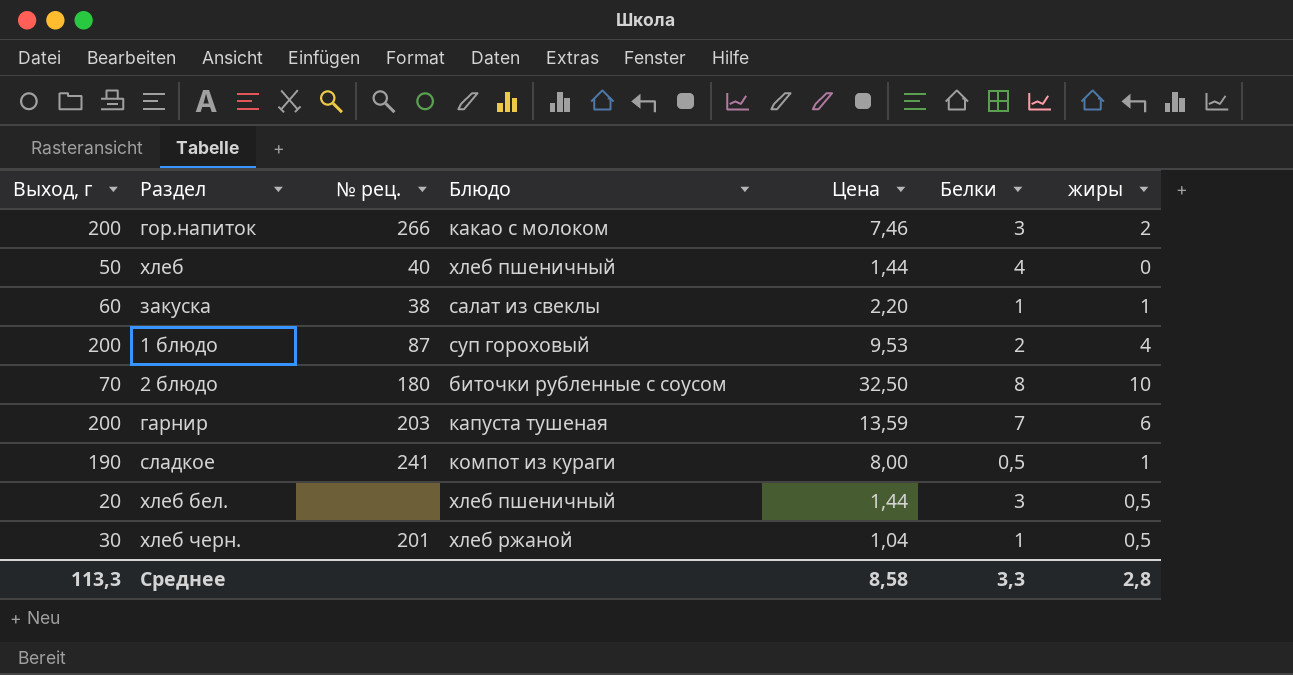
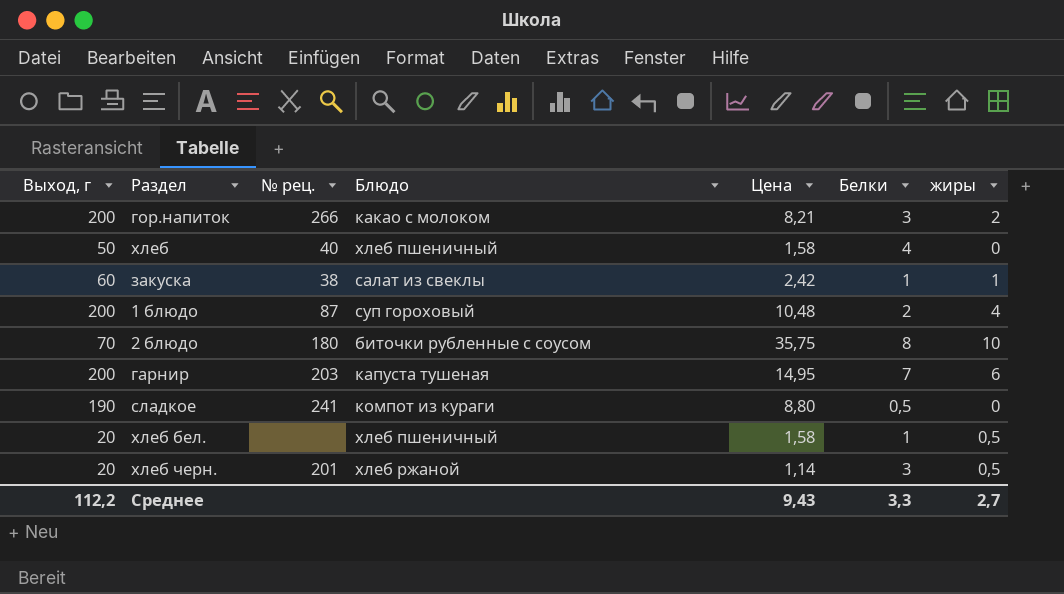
гор.напиток | Цена: 7,46 -> 8,21
хлеб | Цена: 1,44 -> 1,58
закуска | Цена: 2,20 -> 2,42
1 блюдо | Цена: 9,53 -> 10,48
2 блюдо | Цена: 32,50 -> 35,75
гарнир | Цена: 13,59 -> 14,95
сладкое | Цена: 8,00 -> 8,80
сладкое | жиры: 1 -> 0
хлеб бел. | Цена: 1,44 -> 1,58
хлеб бел. | Белки: 3 -> 1
хлеб черн. | Выход, г: 30 -> 20
хлеб черн. | Цена: 1,04 -> 1,14
хлеб черн. | Белки: 1 -> 3
Среднее | Выход, г: 113,3 -> 112,2
Среднее | Цена: 8,58 -> 9,43
Среднее | жиры: 2,8 -> 2,7

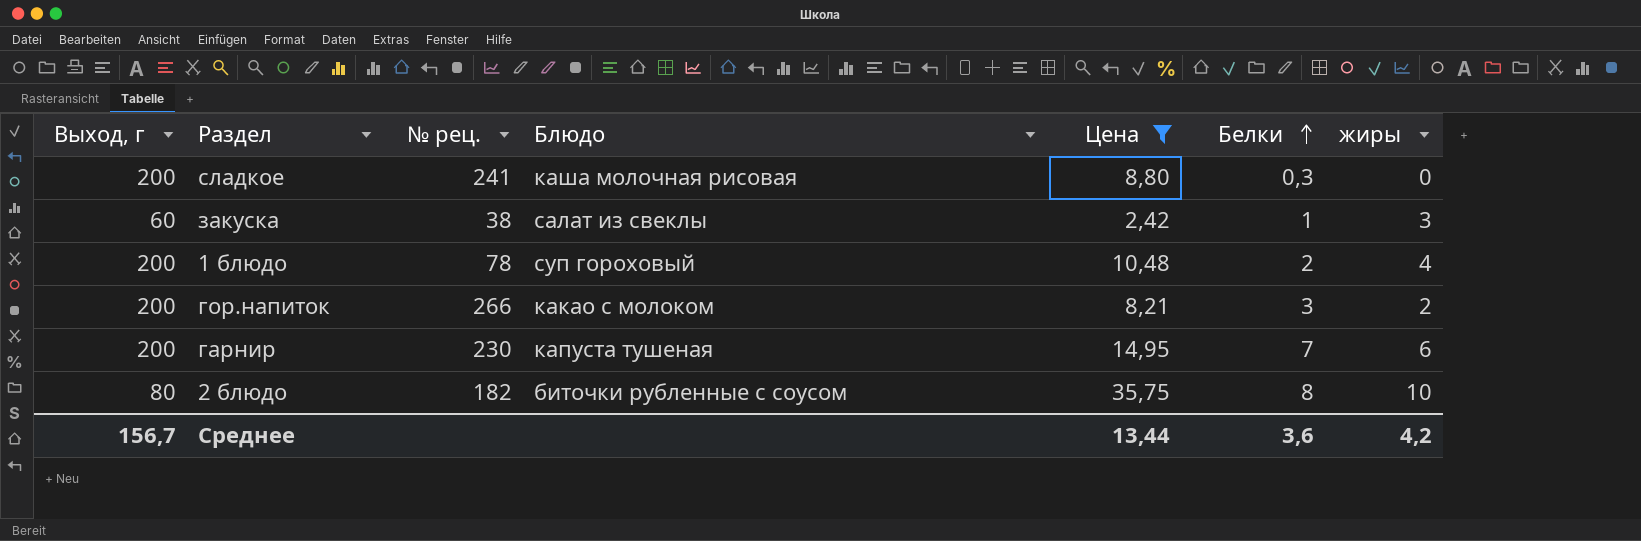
filter: none -> Цена >= 2,42
row order: none -> Белки ascending
сладкое | Выход, г: 190 -> 200
сладкое | Блюдо: компот из кураги -> каша молочная рисовая
сладкое | Белки: 0,5 -> 0,3
закуска | жиры: 1 -> 3
1 блюдо | № рец.: 87 -> 78
гарнир | № рец.: 203 -> 230
2 блюдо | Выход, г: 70 -> 80
2 блюдо | № рец.: 180 -> 182
Среднее | Выход, г: 112,2 -> 156,7
Среднее | Цена: 9,43 -> 13,44
Среднее | Белки: 3,3 -> 3,6
Среднее | жиры: 2,7 -> 4,2

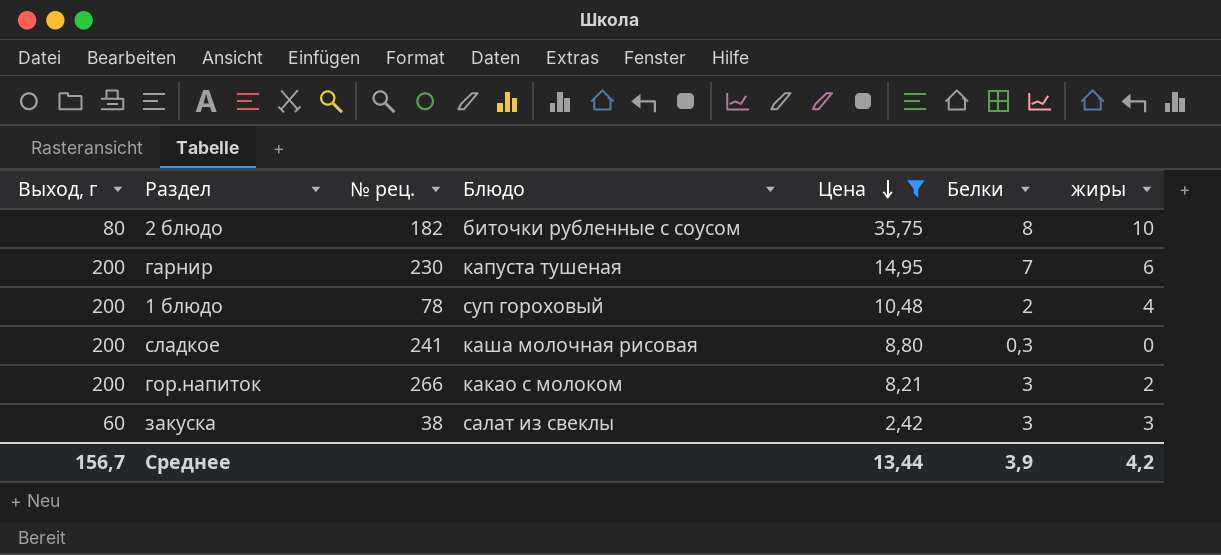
row order: Белки ascending -> Цена descending
закуска | Белки: 1 -> 3
Среднее | Белки: 3,6 -> 3,9

